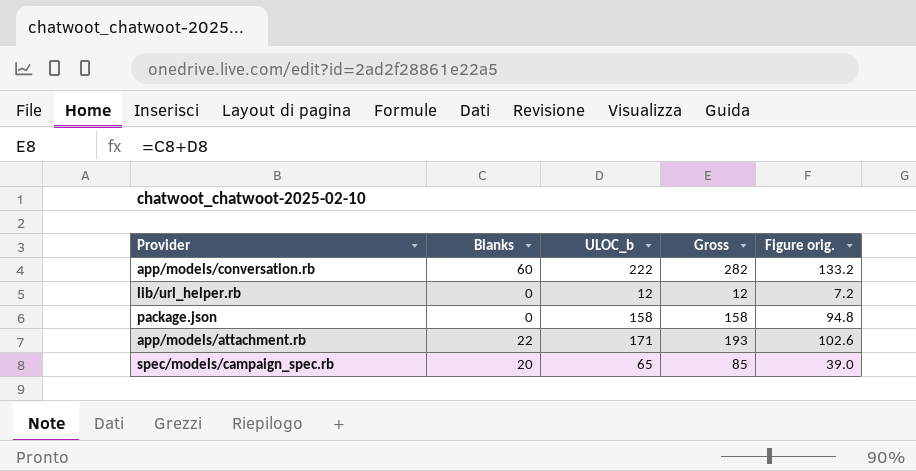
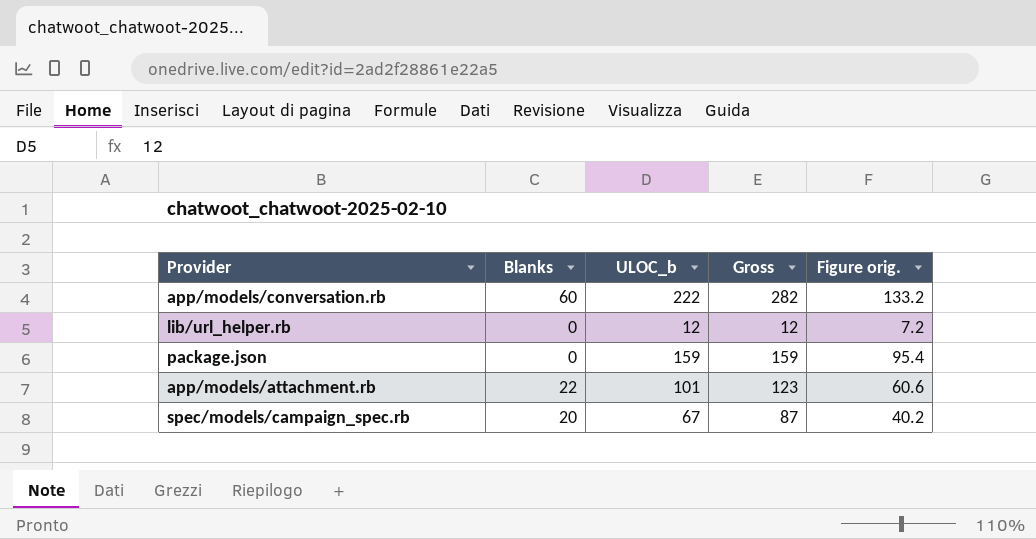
package.json | ULOC_b: 158 -> 159
package.json | Gross: 158 -> 159
package.json | Figure orig.: 94.8 -> 95.4
app/models/attachment.rb | ULOC_b: 171 -> 101
app/models/attachment.rb | Gross: 193 -> 123
app/models/attachment.rb | Figure orig.: 102.6 -> 60.6
spec/models/campaign_spec.rb | ULOC_b: 65 -> 67
spec/models/campaign_spec.rb | Gross: 85 -> 87
spec/models/campaign_spec.rb | Figure orig.: 39.0 -> 40.2

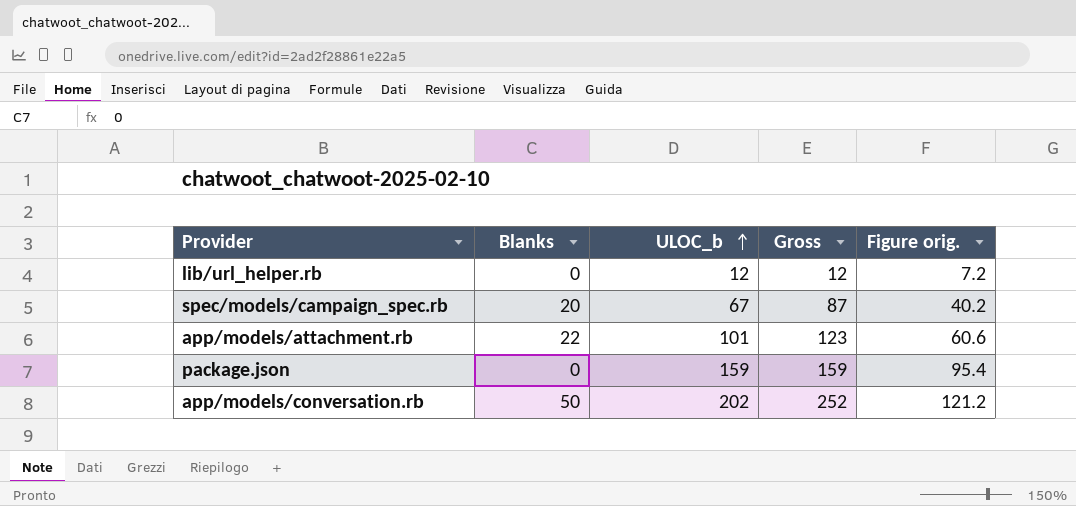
row order: none -> ULOC_b ascending
app/models/conversation.rb | Blanks: 60 -> 50
app/models/conversation.rb | ULOC_b: 222 -> 202
app/models/conversation.rb | Gross: 282 -> 252
app/models/conversation.rb | Figure orig.: 133.2 -> 121.2

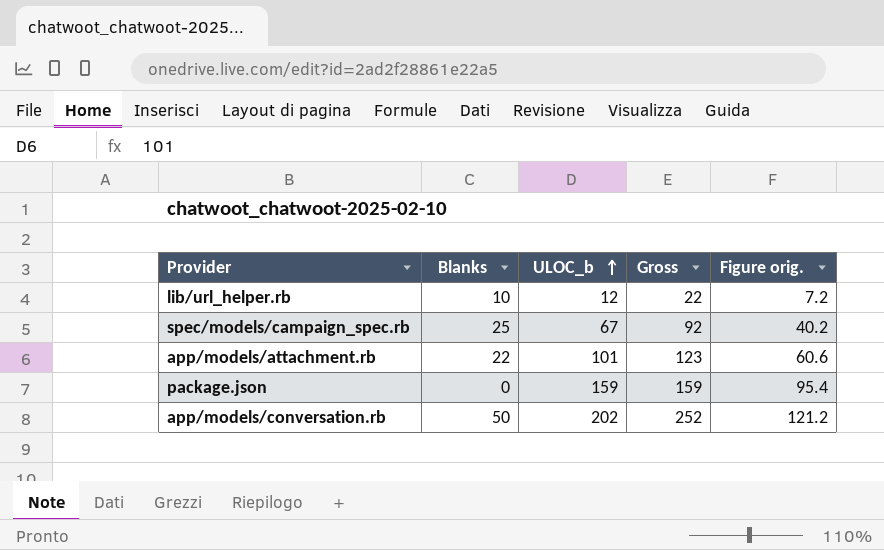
lib/url_helper.rb | Blanks: 0 -> 10
lib/url_helper.rb | Gross: 12 -> 22
spec/models/campaign_spec.rb | Blanks: 20 -> 25
spec/models/campaign_spec.rb | Gross: 87 -> 92

